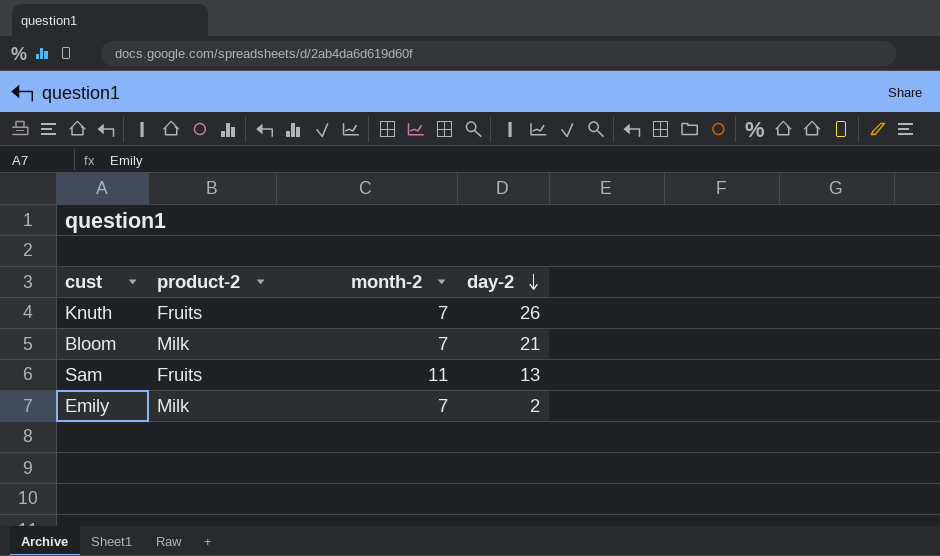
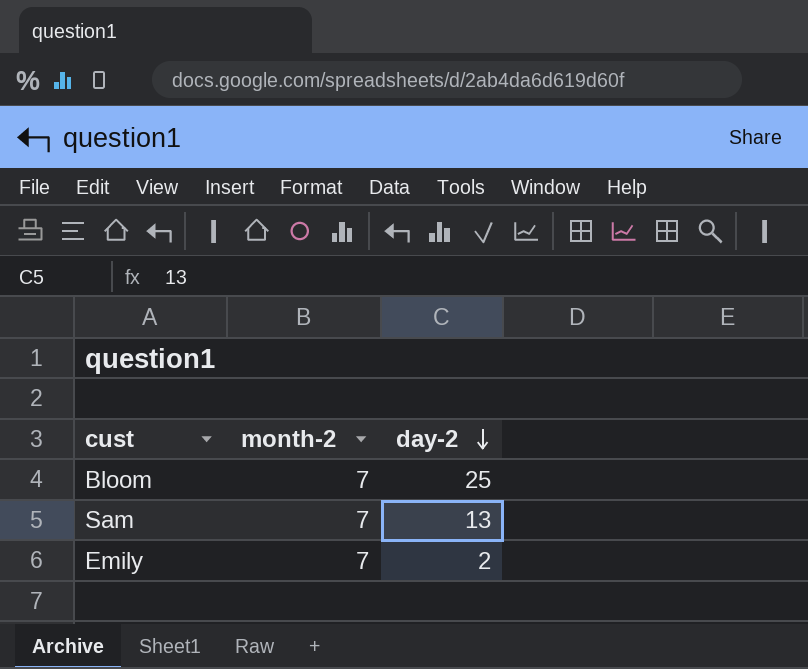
column product-2 | position: 2 -> none
row Knuth: Fruits | 7 | 26 -> none
Bloom | day-2: 21 -> 25
Sam | month-2: 11 -> 7

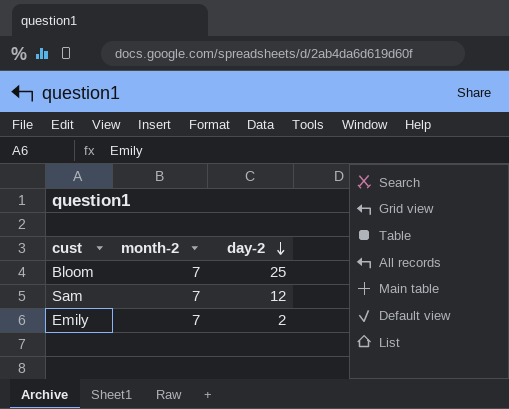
Sam | day-2: 13 -> 12

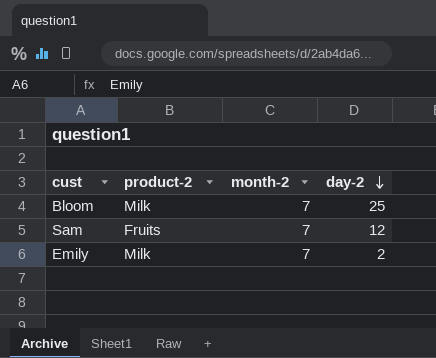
column product-2 | position: none -> 2

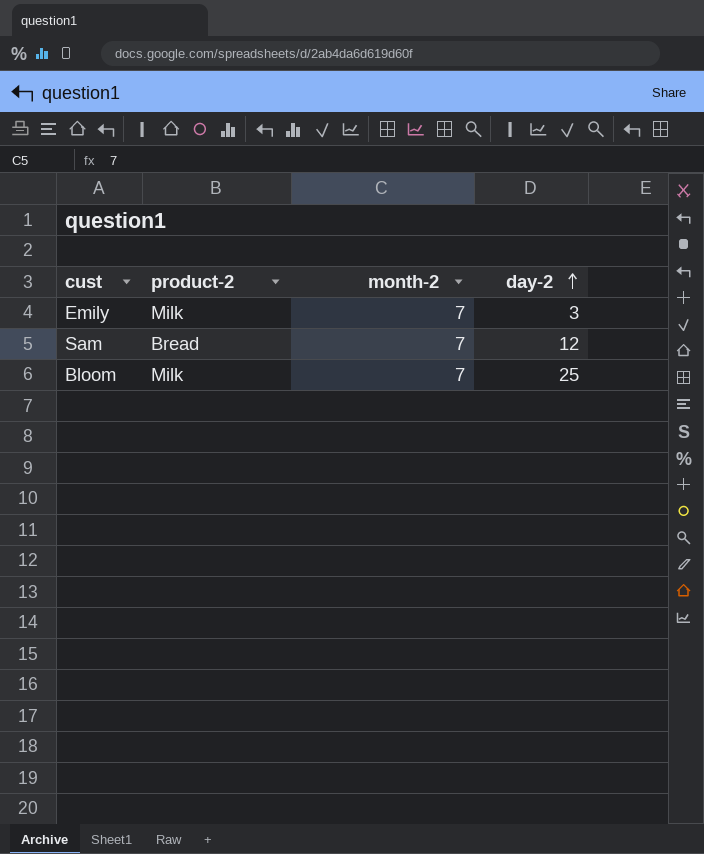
row order: day-2 descending -> day-2 ascending
Emily | day-2: 2 -> 3
Sam | product-2: Fruits -> Bread

